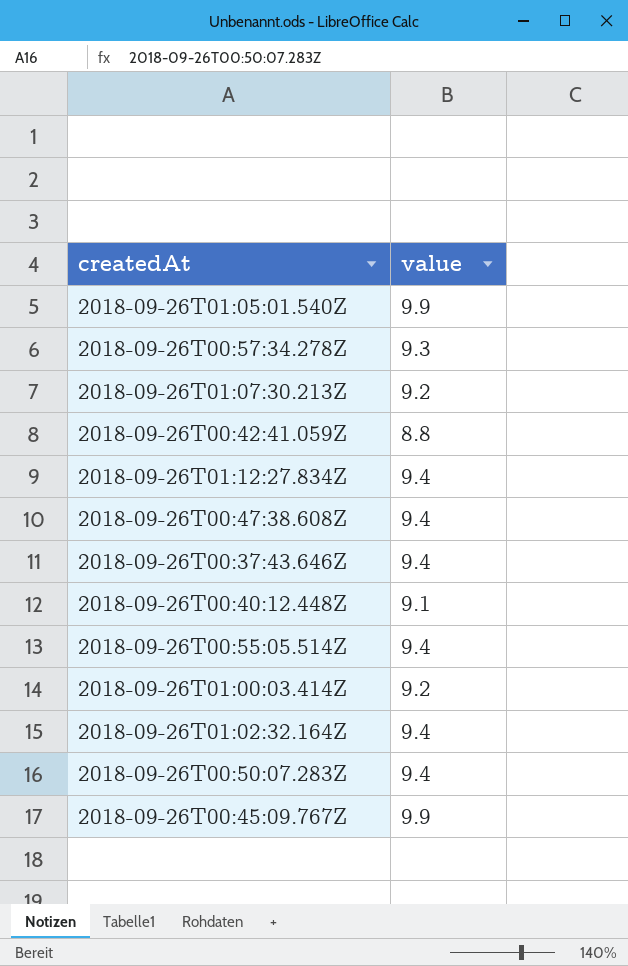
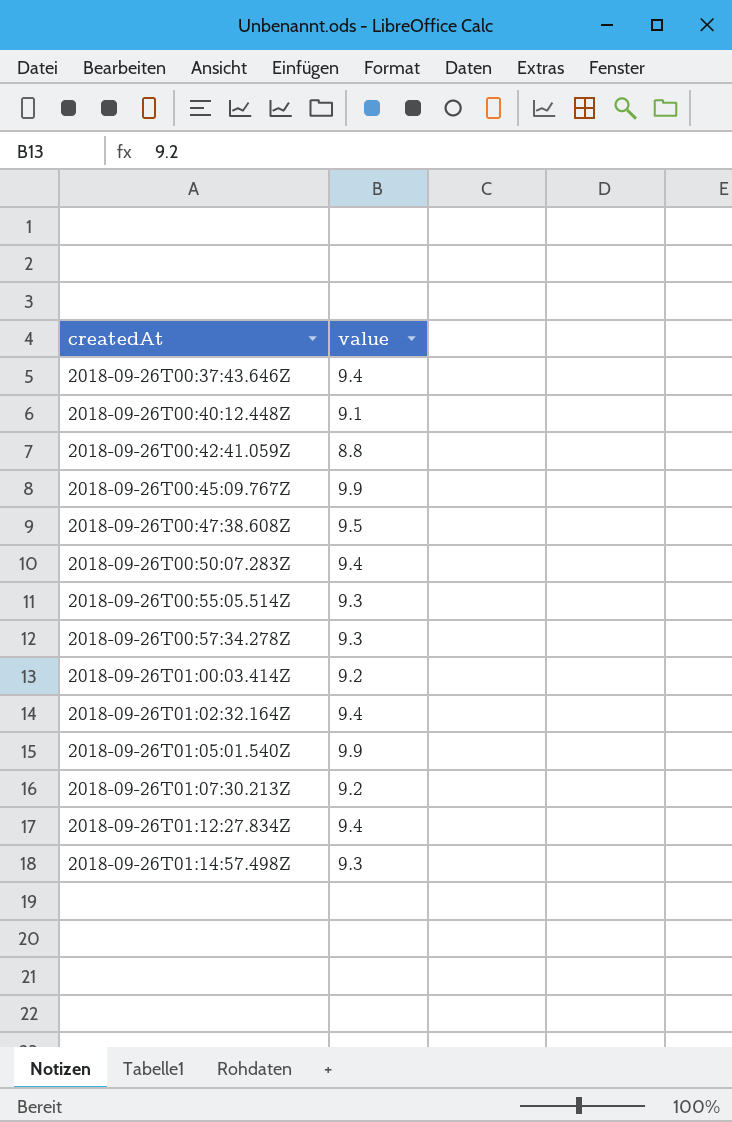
row order: none -> createdAt ascending
2018-09-26T00:47:38.608Z | value: 9.4 -> 9.5
2018-09-26T00:55:05.514Z | value: 9.4 -> 9.3
row 2018-09-26T01:14:57.498Z: none -> 9.3

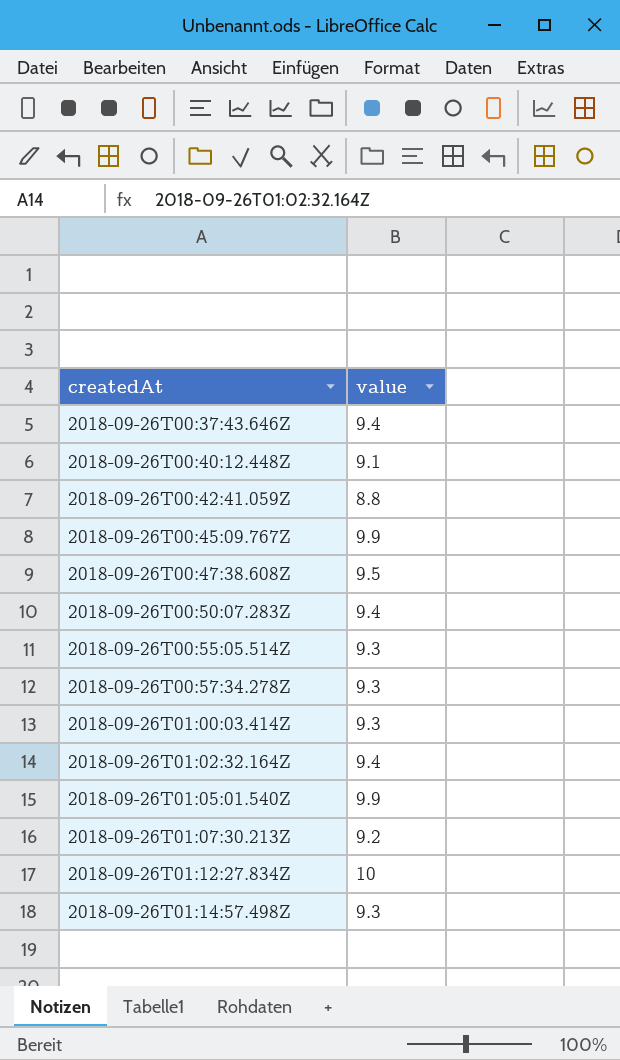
2018-09-26T01:00:03.414Z | value: 9.2 -> 9.3
2018-09-26T01:12:27.834Z | value: 9.4 -> 10

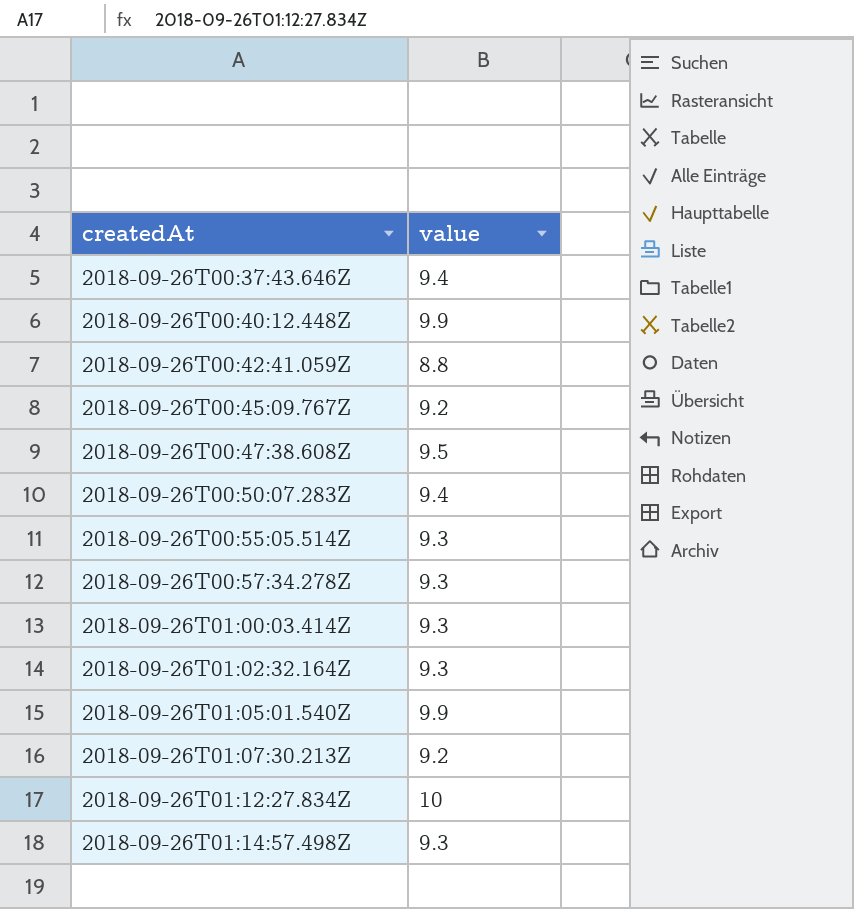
2018-09-26T00:40:12.448Z | value: 9.1 -> 9.9
2018-09-26T00:45:09.767Z | value: 9.9 -> 9.2
2018-09-26T01:02:32.164Z | value: 9.4 -> 9.3

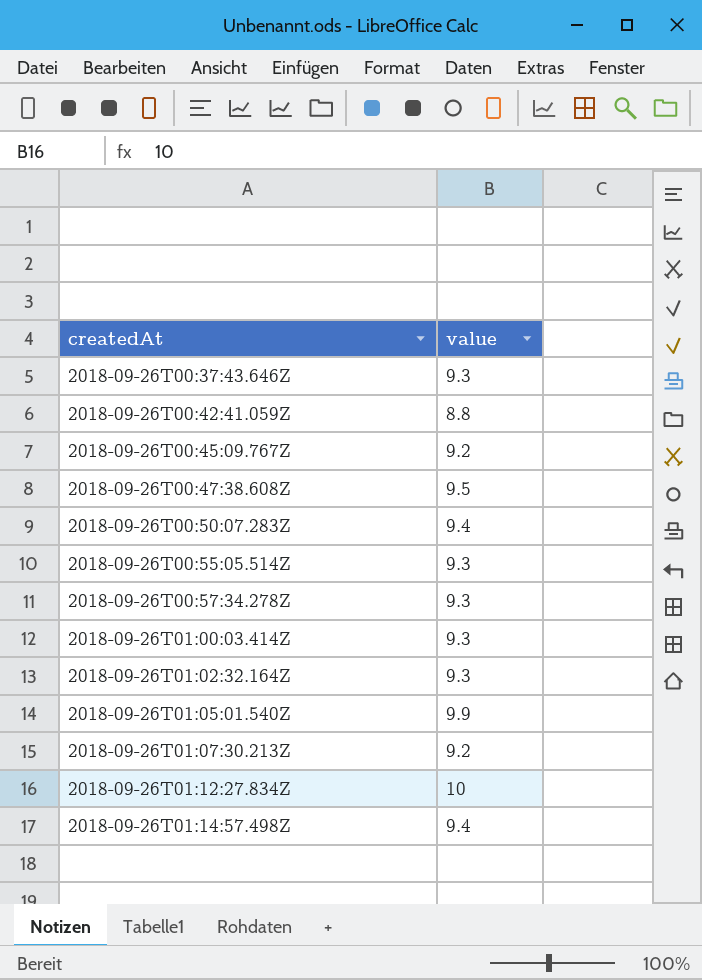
row 2018-09-26T00:40:12.448Z: 9.9 -> none
2018-09-26T00:37:43.646Z | value: 9.4 -> 9.3
2018-09-26T01:14:57.498Z | value: 9.3 -> 9.4

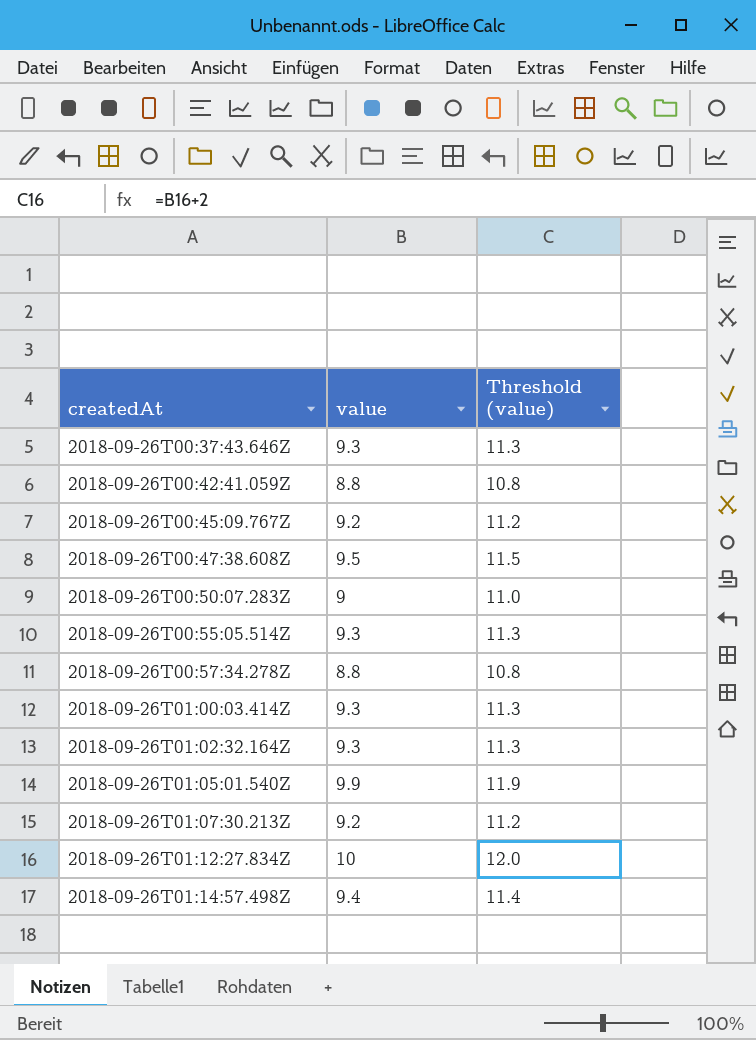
column Threshold (value) | formula: none -> [value] + 2
2018-09-26T00:50:07.283Z | value: 9.4 -> 9
2018-09-26T00:57:34.278Z | value: 9.3 -> 8.8

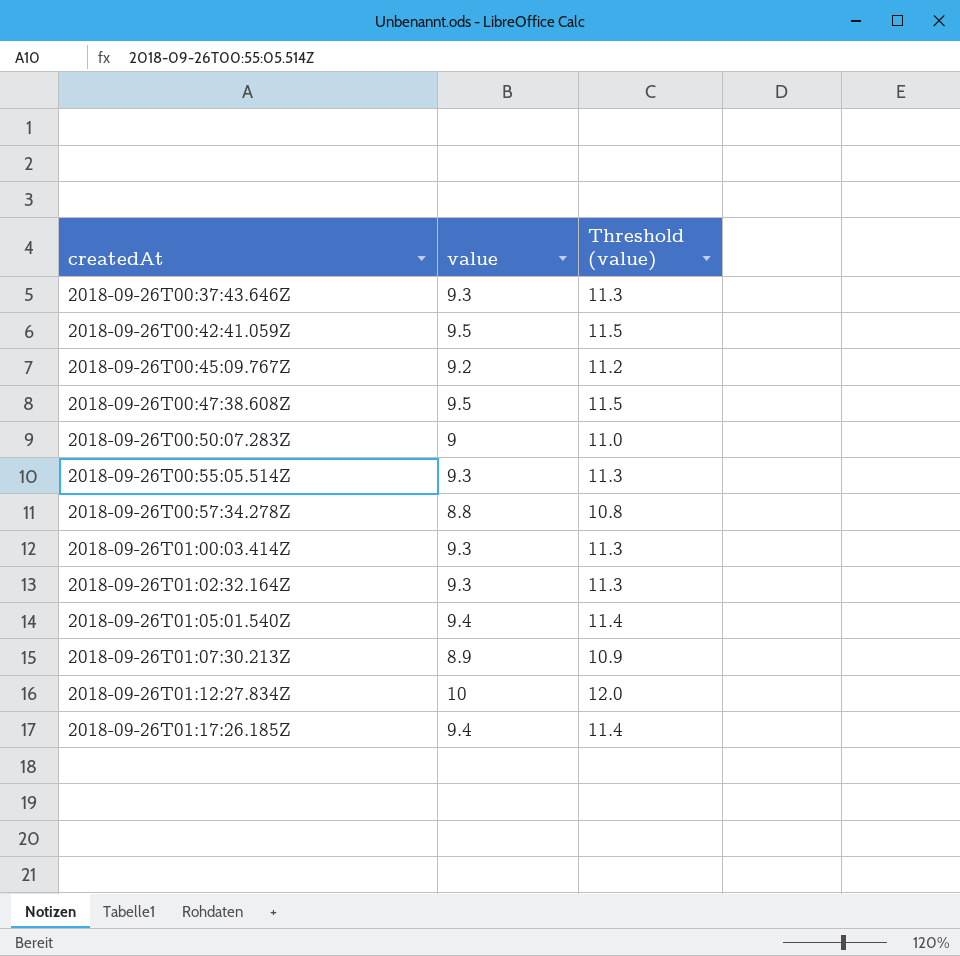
row 2018-09-26T01:14:57.498Z: 9.4 | 11.4 -> none
2018-09-26T00:42:41.059Z | value: 8.8 -> 9.5
2018-09-26T00:42:41.059Z | Threshold (value): 10.8 -> 11.5
2018-09-26T01:05:01.540Z | value: 9.9 -> 9.4
2018-09-26T01:05:01.540Z | Threshold (value): 11.9 -> 11.4
2018-09-26T01:07:30.213Z | value: 9.2 -> 8.9
2018-09-26T01:07:30.213Z | Threshold (value): 11.2 -> 10.9
row 2018-09-26T01:17:26.185Z: none -> 9.4 | 11.4

